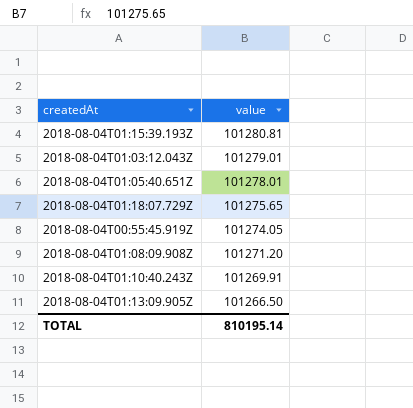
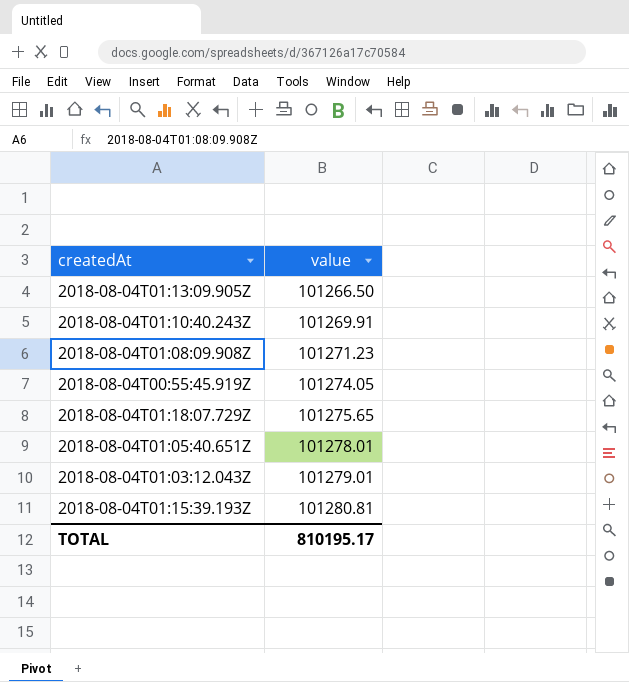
row order: value descending -> value ascending
2018-08-04T01:08:09.908Z | value: 101271.20 -> 101271.23
TOTAL | value: 810195.14 -> 810195.17

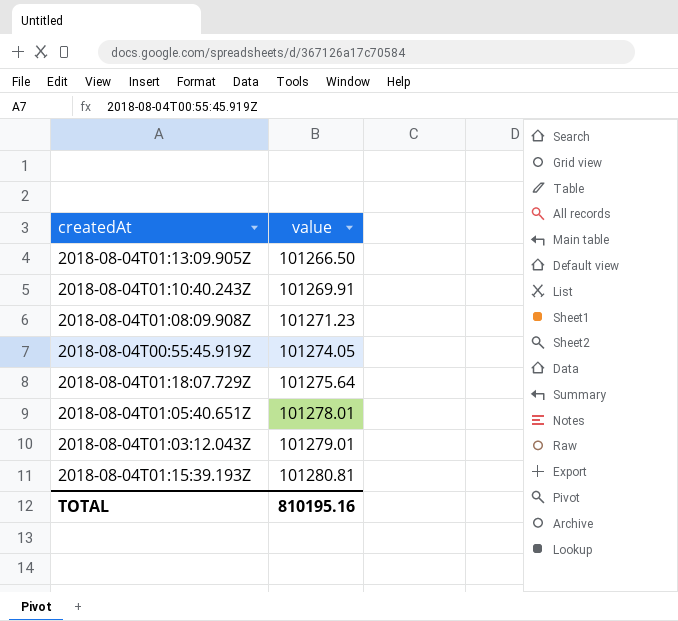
2018-08-04T01:18:07.729Z | value: 101275.65 -> 101275.64
TOTAL | value: 810195.17 -> 810195.16

